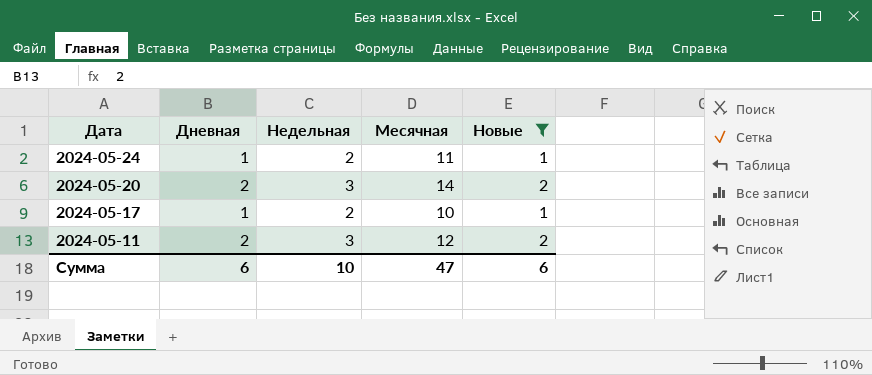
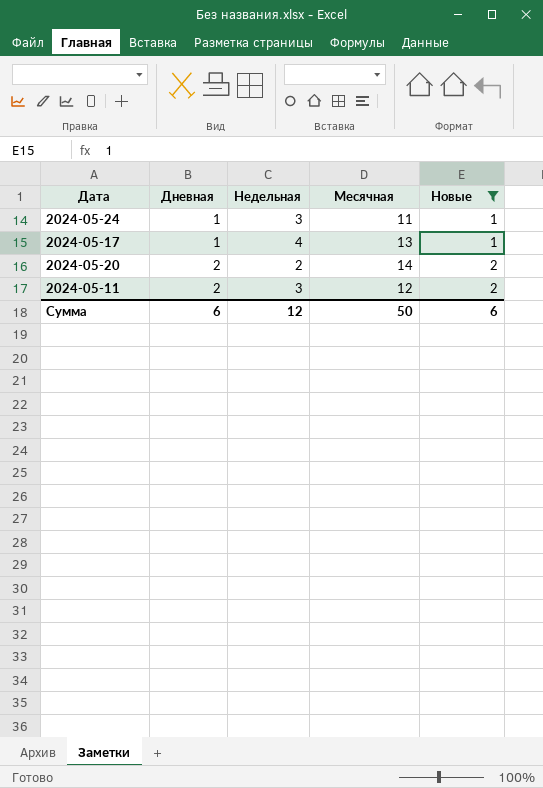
row order: Дата descending -> Дневная ascending
2024-05-24 | Недельная: 2 -> 3
2024-05-17 | Недельная: 2 -> 4
2024-05-17 | Месячная: 10 -> 13
2024-05-20 | Недельная: 3 -> 2
Сумма | Недельная: 10 -> 12
Сумма | Месячная: 47 -> 50

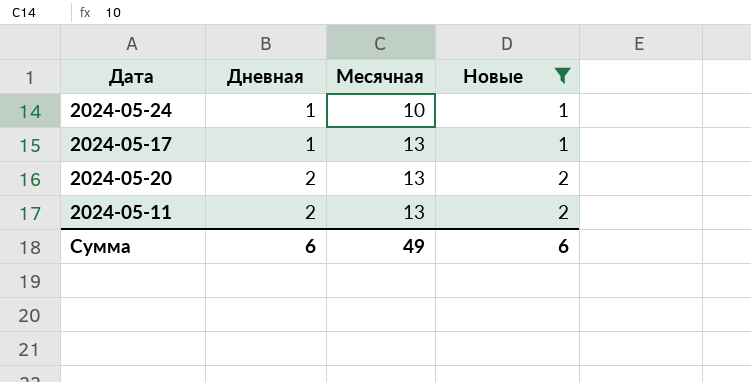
column Недельная | position: 3 -> none
2024-05-24 | Месячная: 11 -> 10
2024-05-20 | Месячная: 14 -> 13
2024-05-11 | Месячная: 12 -> 13
Сумма | Месячная: 50 -> 49

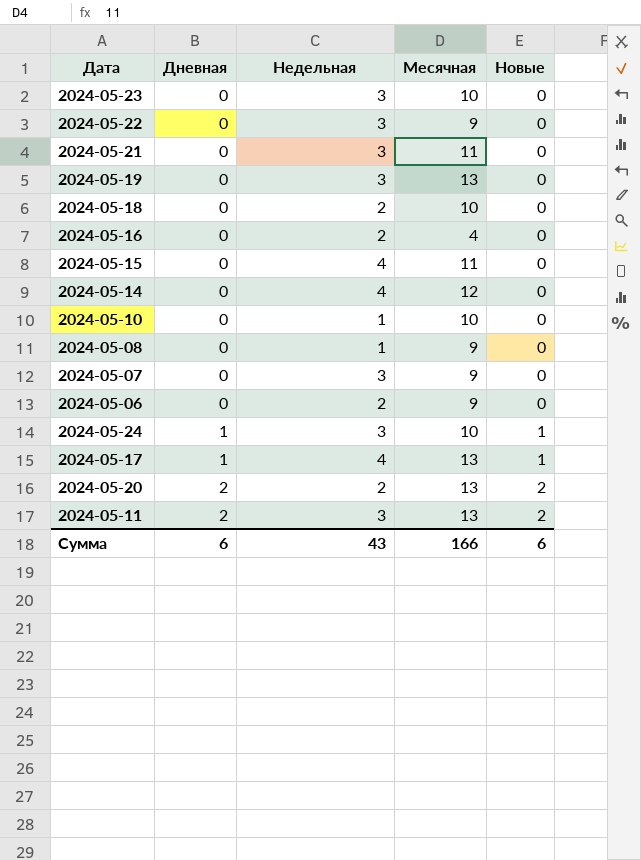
filter: Новые != 0 -> none
column Недельная | position: none -> 3
Сумма | Месячная: 49 -> 166

